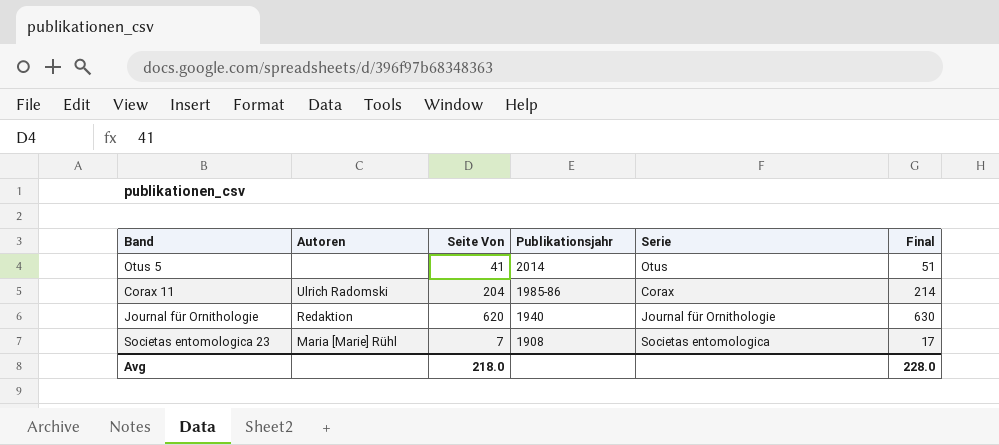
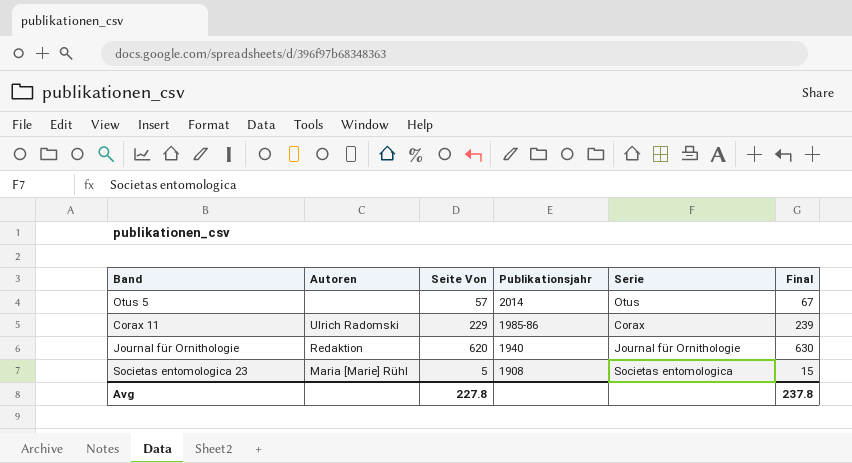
Otus 5 | Seite Von: 41 -> 57
Otus 5 | Final: 51 -> 67
Corax 11 | Seite Von: 204 -> 229
Corax 11 | Final: 214 -> 239
Societas entomologica 23 | Seite Von: 7 -> 5
Societas entomologica 23 | Final: 17 -> 15
Avg | Seite Von: 218.0 -> 227.8
Avg | Final: 228.0 -> 237.8

